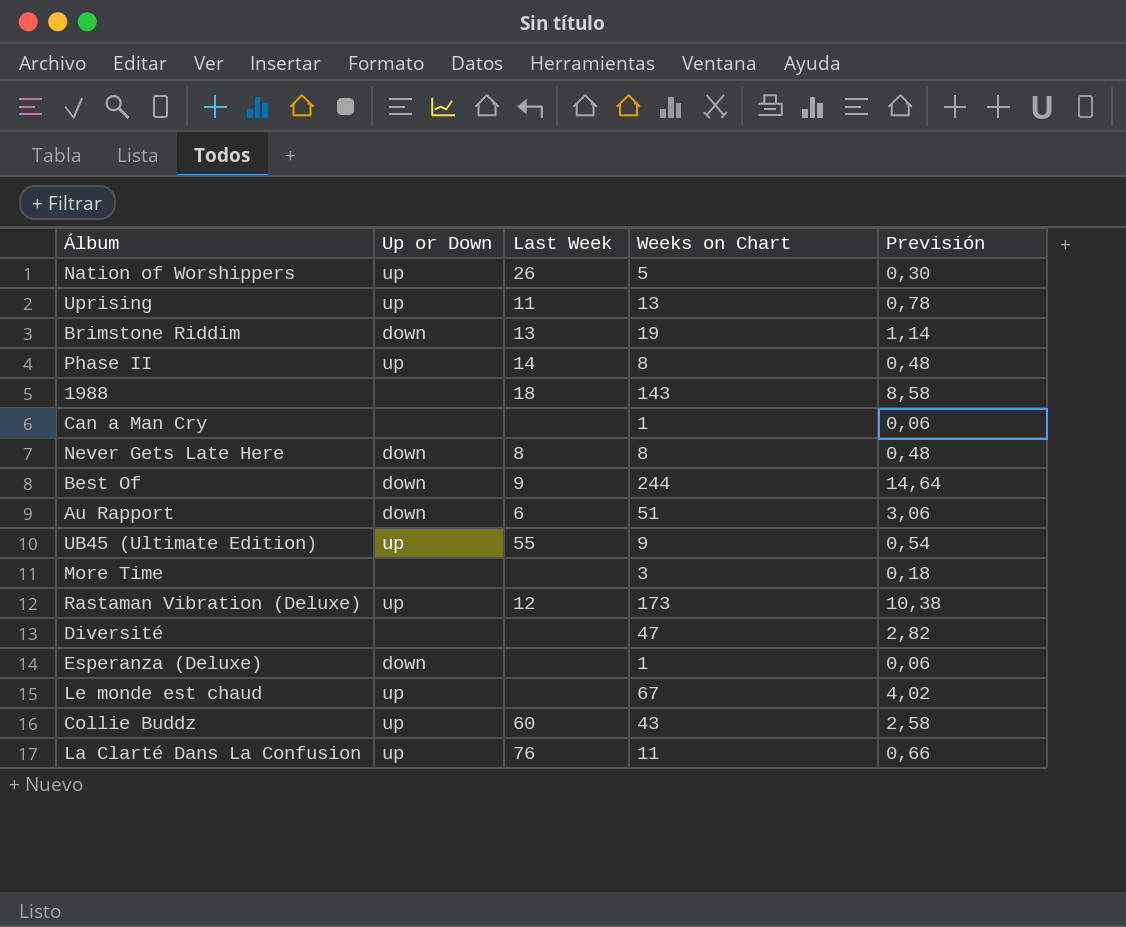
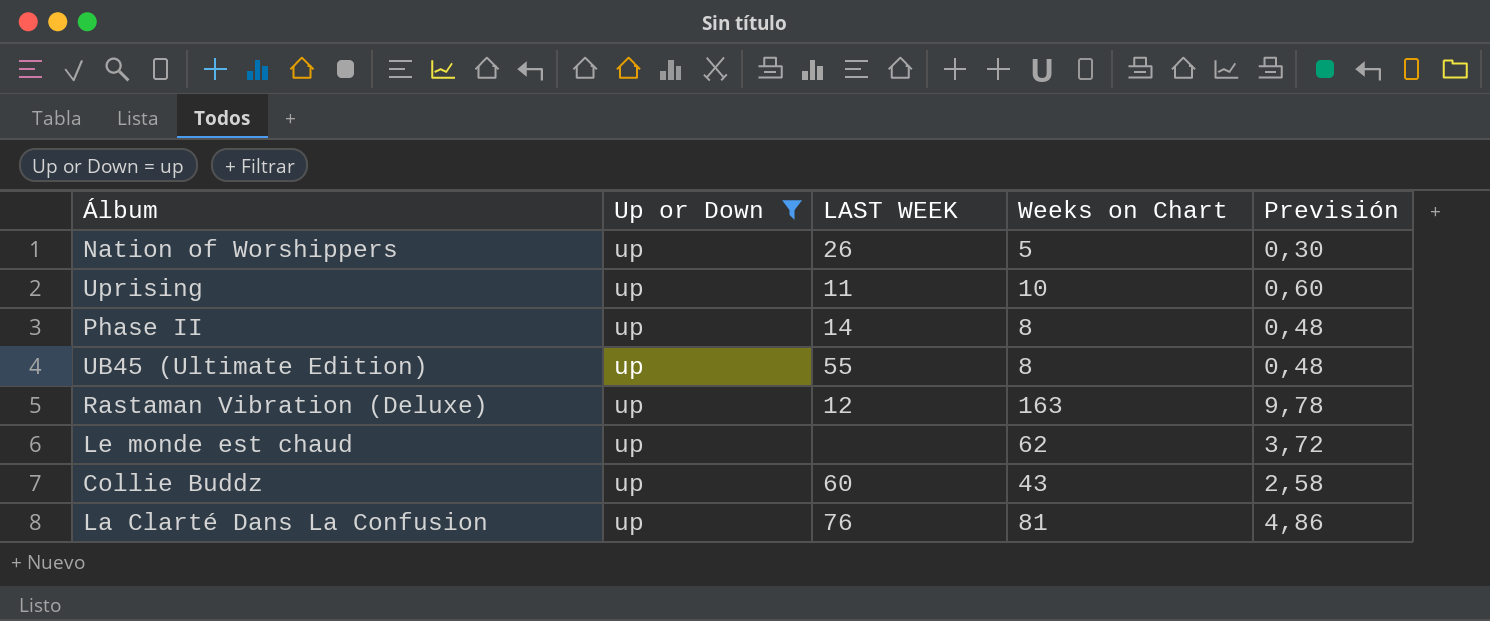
filter: none -> Up or Down = up
column name: Last Week -> LAST WEEK
Uprising | Weeks on Chart: 13 -> 10
Uprising | Previsión: 0,78 -> 0,60
UB45 (Ultimate Edition) | Weeks on Chart: 9 -> 8
UB45 (Ultimate Edition) | Previsión: 0,54 -> 0,48
Rastaman Vibration (Deluxe) | Weeks on Chart: 173 -> 163
Rastaman Vibration (Deluxe) | Previsión: 10,38 -> 9,78
Le monde est chaud | Weeks on Chart: 67 -> 62
Le monde est chaud | Previsión: 4,02 -> 3,72
La Clarté Dans La Confusion | Weeks on Chart: 11 -> 81
La Clarté Dans La Confusion | Previsión: 0,66 -> 4,86

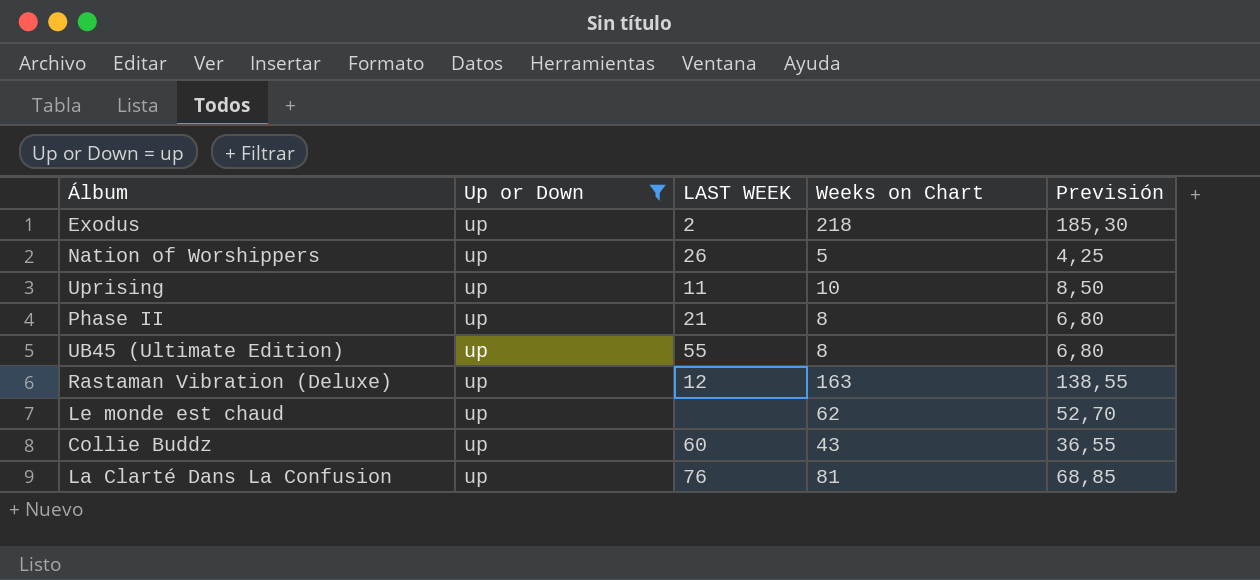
column Previsión | formula: [Weeks on Chart] * 0,06 -> [Weeks on Chart] * 0,85
row Exodus: none -> up | 2 | 218 | 185,30
Phase II | LAST WEEK: 14 -> 21

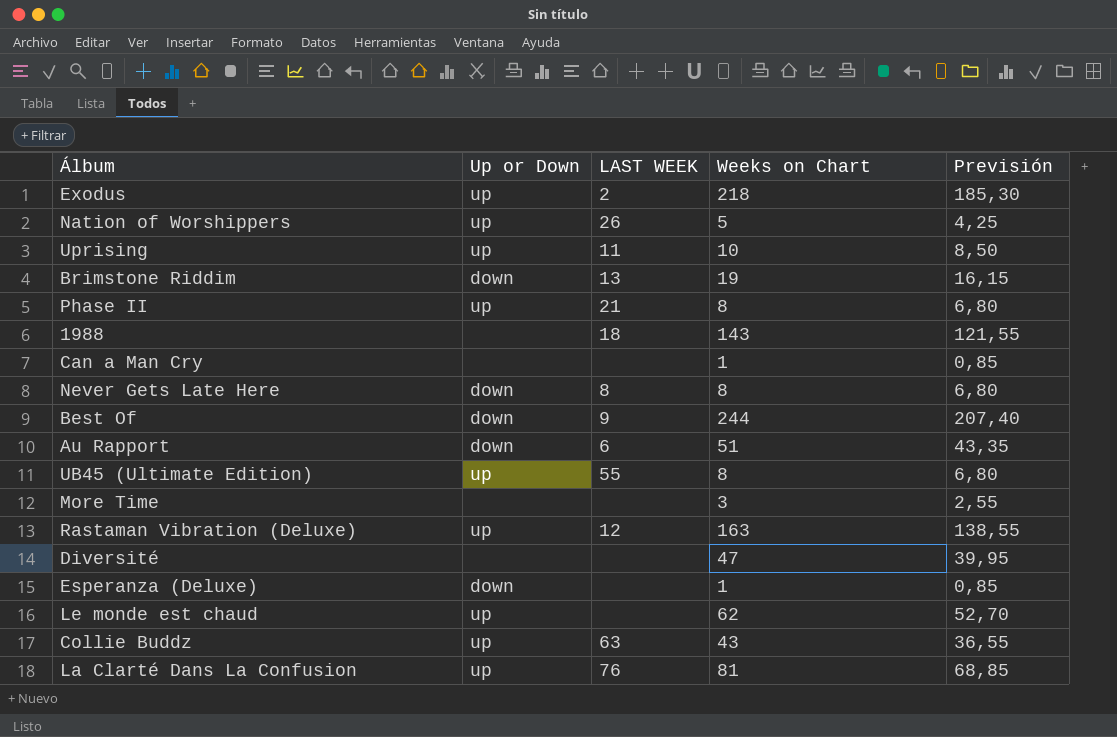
filter: Up or Down = up -> none
Collie Buddz | LAST WEEK: 60 -> 63

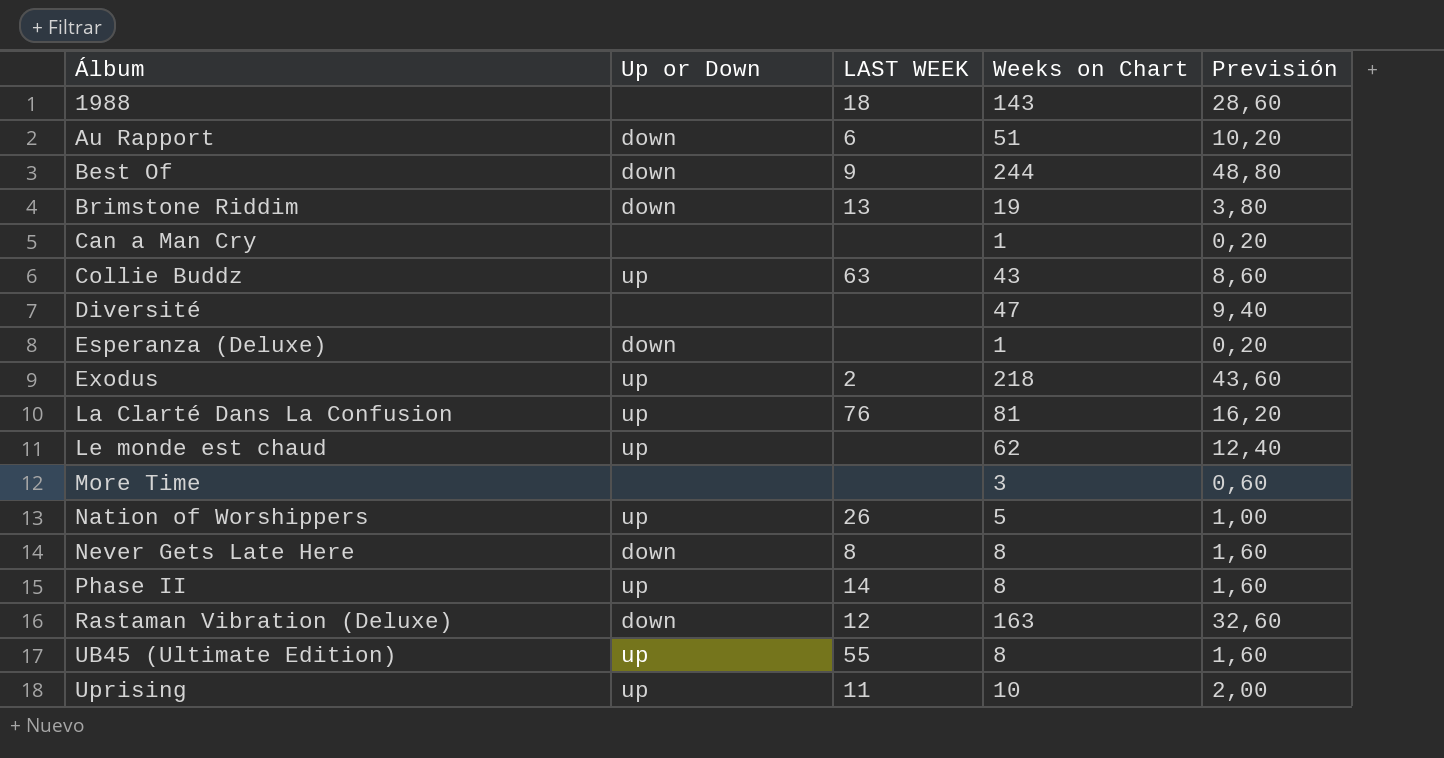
row order: none -> Álbum ascending
column Previsión | formula: [Weeks on Chart] * 0,85 -> [Weeks on Chart] * 0,2
Phase II | LAST WEEK: 21 -> 14
Rastaman Vibration (Deluxe) | Up or Down: up -> down

